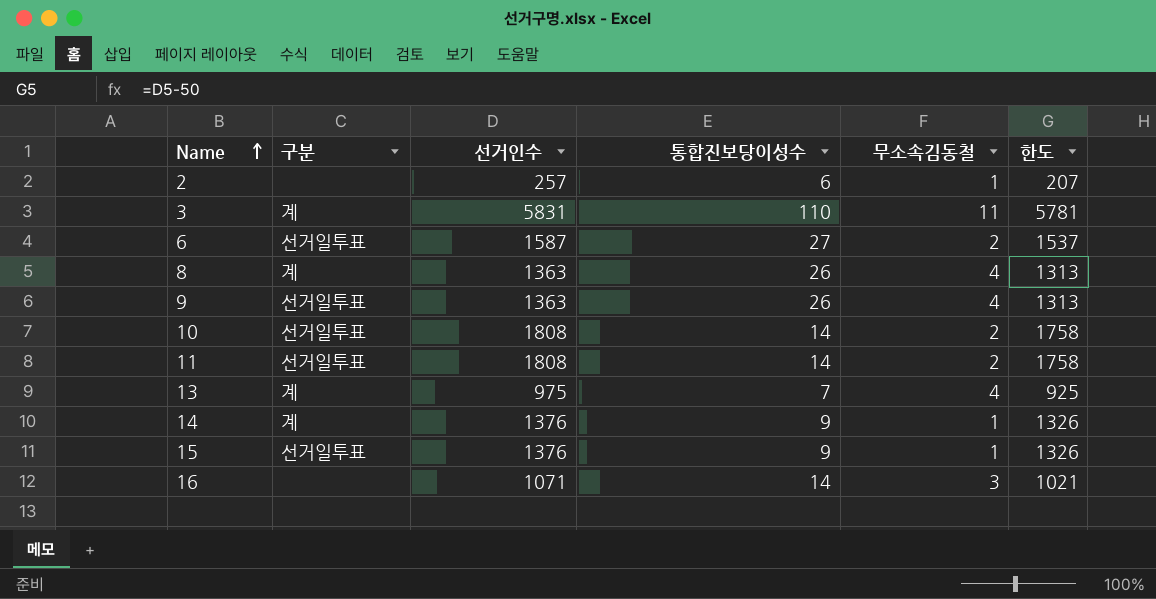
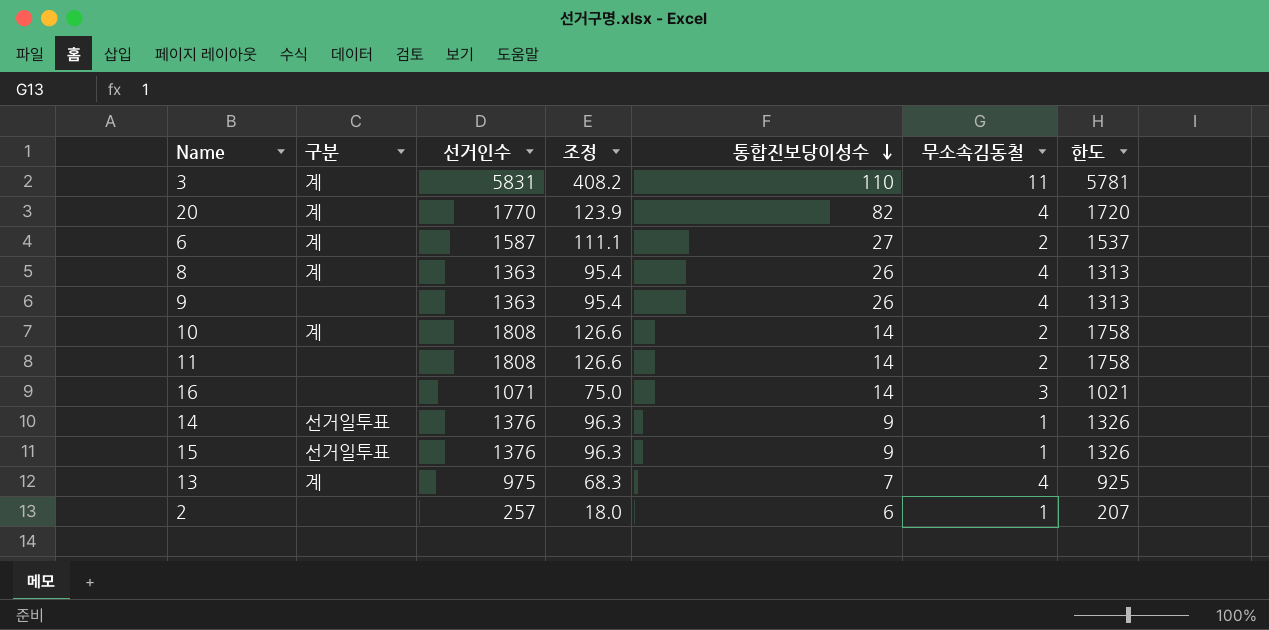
row order: Name ascending -> 통합진보당이성수 descending
column 조정 | formula: none -> [선거인수] * 0.07
row 20: none -> 계 | 1770 | 123.9 | 82 | 4 | 1720
6 | 구분: 선거일투표 -> 계
9 | 구분: 선거일투표 -> none
10 | 구분: 선거일투표 -> 계
11 | 구분: 선거일투표 -> none
14 | 구분: 계 -> 선거일투표

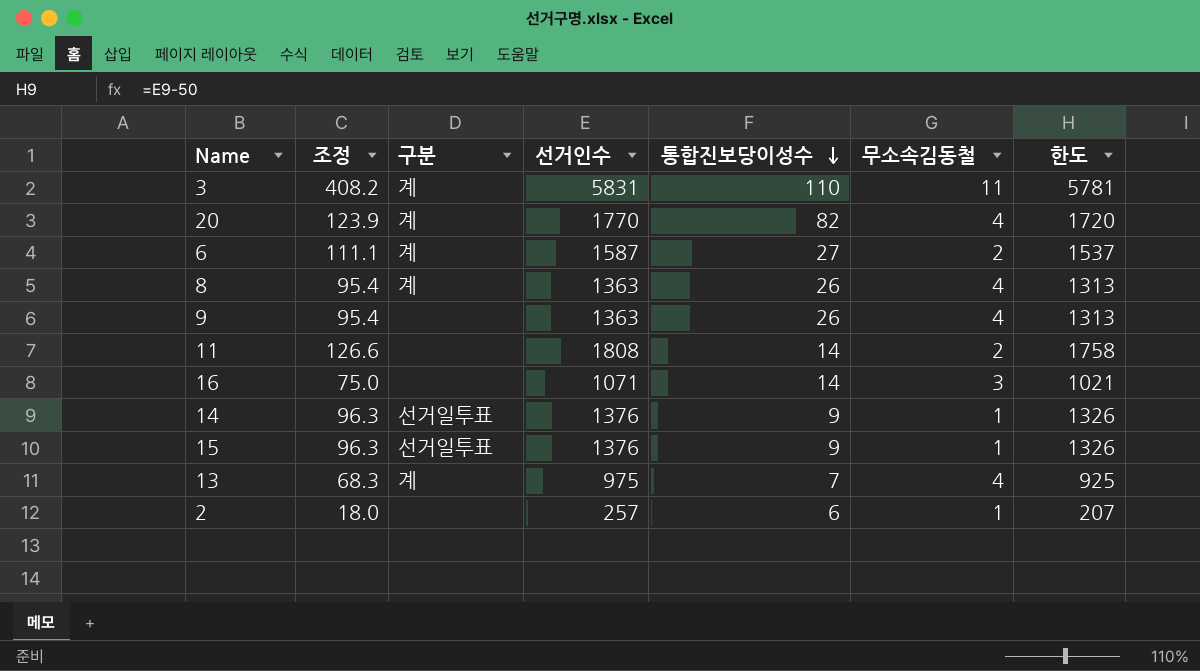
column 조정 | position: 4 -> 2
row 10: 계 | 1808 | 126.6 | 14 | 2 | 1758 -> none

